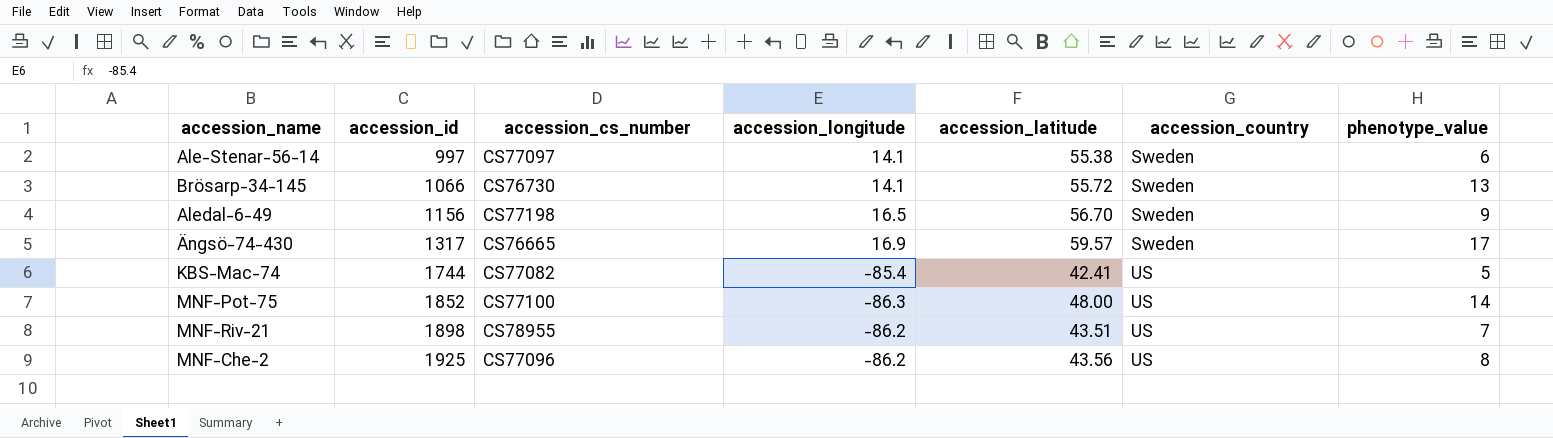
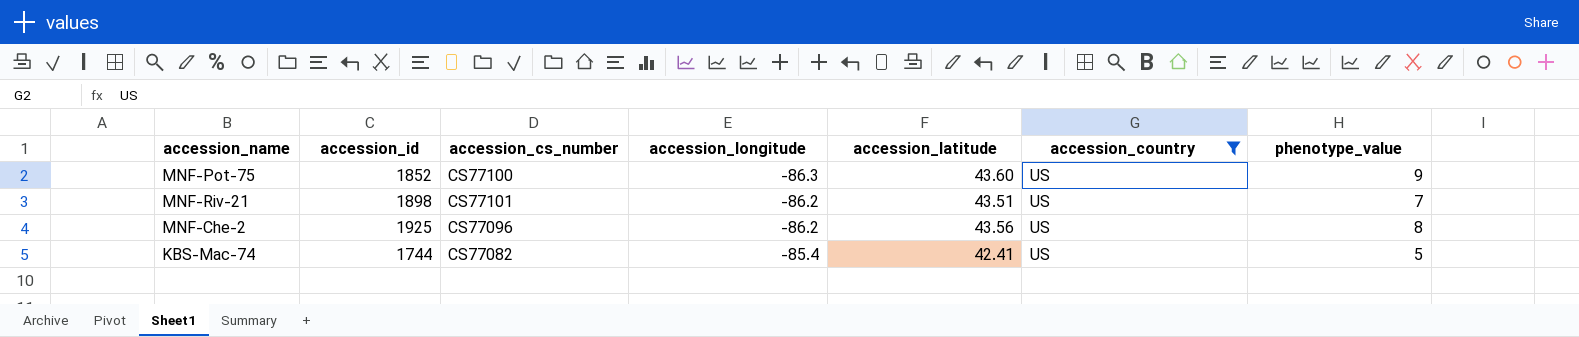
filter: none -> accession_country = US
row order: accession_id ascending -> accession_longitude ascending
MNF-Pot-75 | accession_latitude: 48.00 -> 43.60
MNF-Pot-75 | phenotype_value: 14 -> 9
MNF-Riv-21 | accession_cs_number: CS78955 -> CS77101

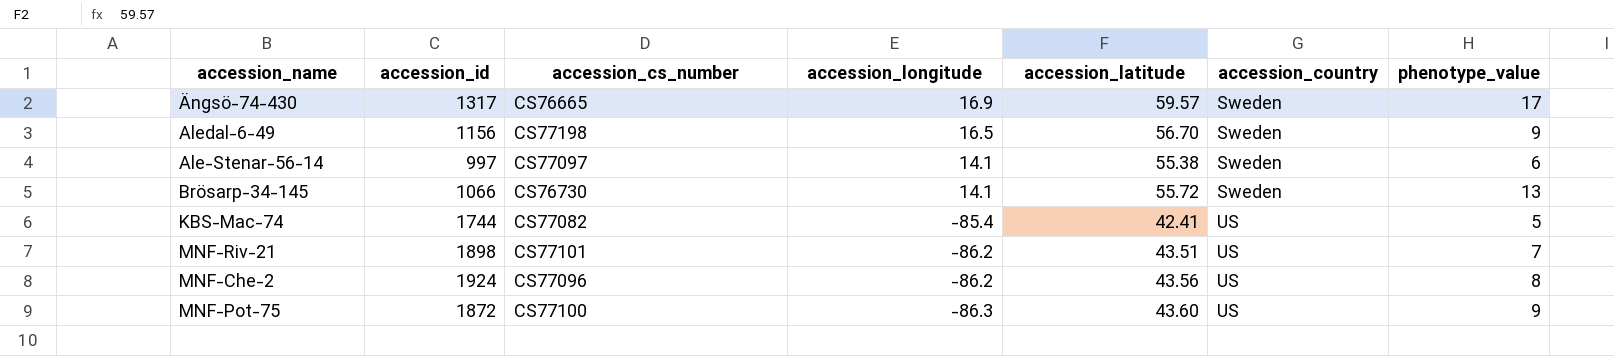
filter: accession_country = US -> none
row order: accession_longitude ascending -> accession_longitude descending
MNF-Che-2 | accession_id: 1925 -> 1924
MNF-Pot-75 | accession_id: 1852 -> 1872

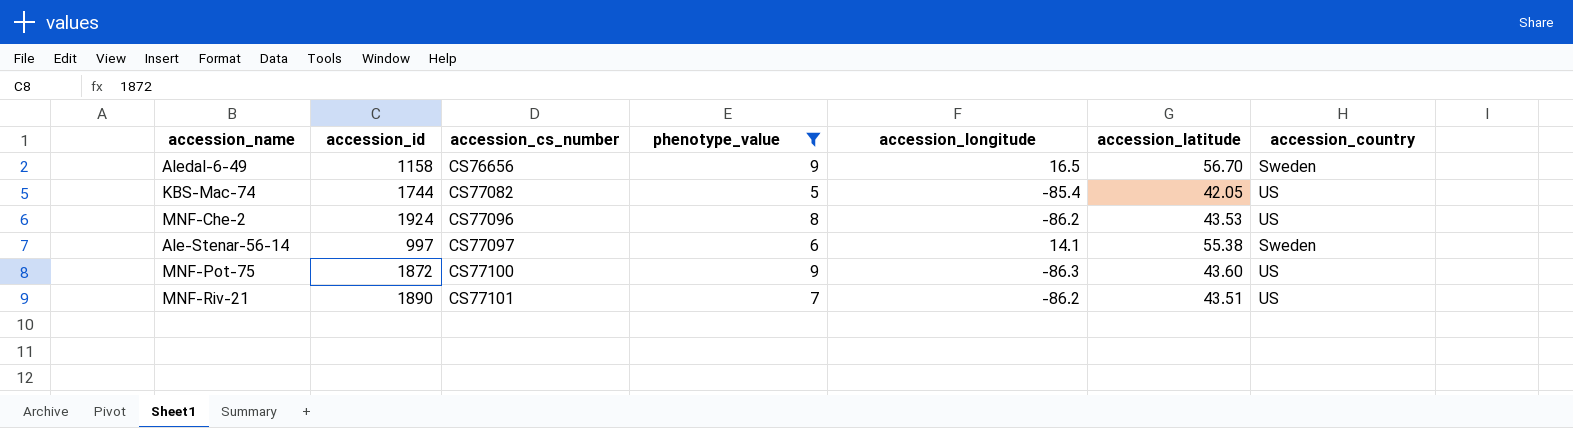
filter: none -> phenotype_value <= 9
row order: accession_longitude descending -> accession_cs_number ascending
column phenotype_value | position: 7 -> 4
Aledal-6-49 | accession_id: 1156 -> 1158
Aledal-6-49 | accession_cs_number: CS77198 -> CS76656
KBS-Mac-74 | accession_latitude: 42.41 -> 42.05
MNF-Che-2 | accession_latitude: 43.56 -> 43.53
MNF-Riv-21 | accession_id: 1898 -> 1890

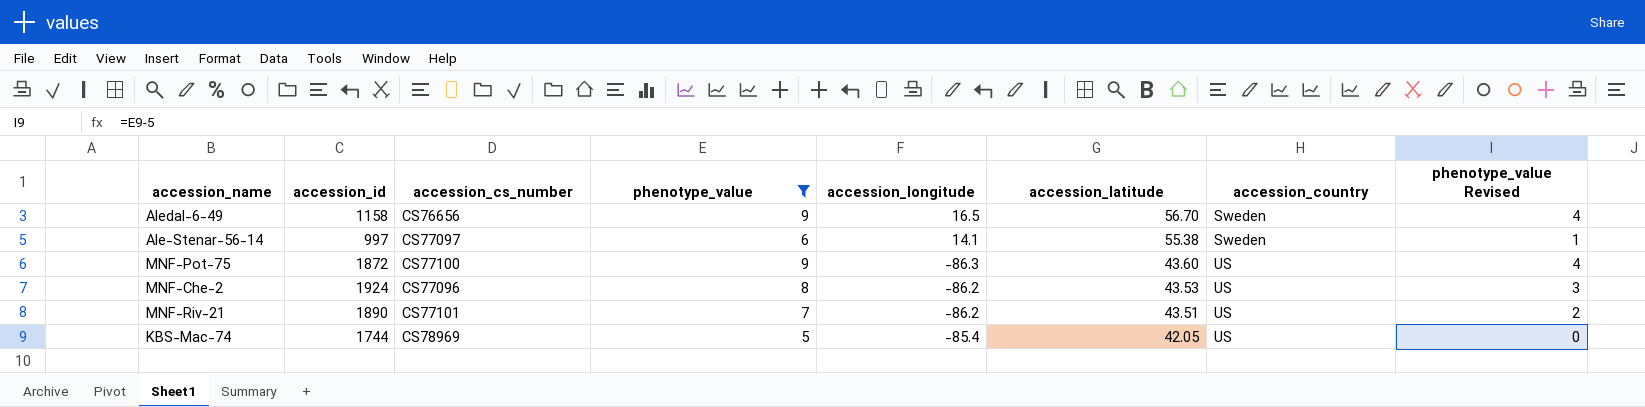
row order: accession_cs_number ascending -> accession_latitude descending
column phenotype_value Revised | formula: none -> [phenotype_value] - 5
KBS-Mac-74 | accession_cs_number: CS77082 -> CS78969

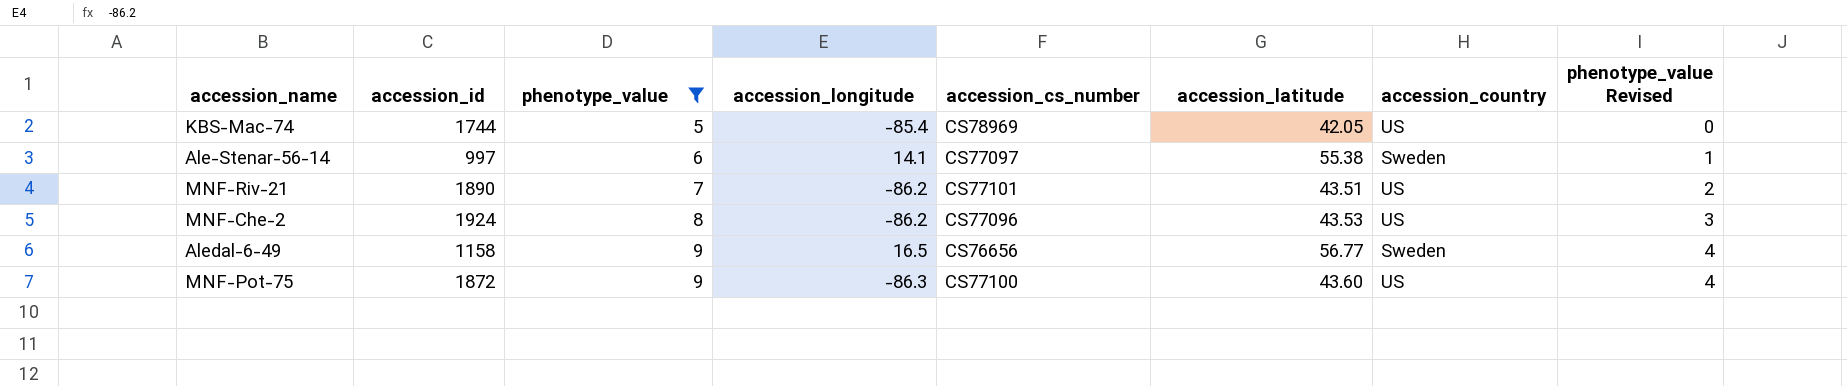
row order: accession_latitude descending -> phenotype_value ascending
column accession_cs_number | position: 3 -> 5
Aledal-6-49 | accession_latitude: 56.70 -> 56.77

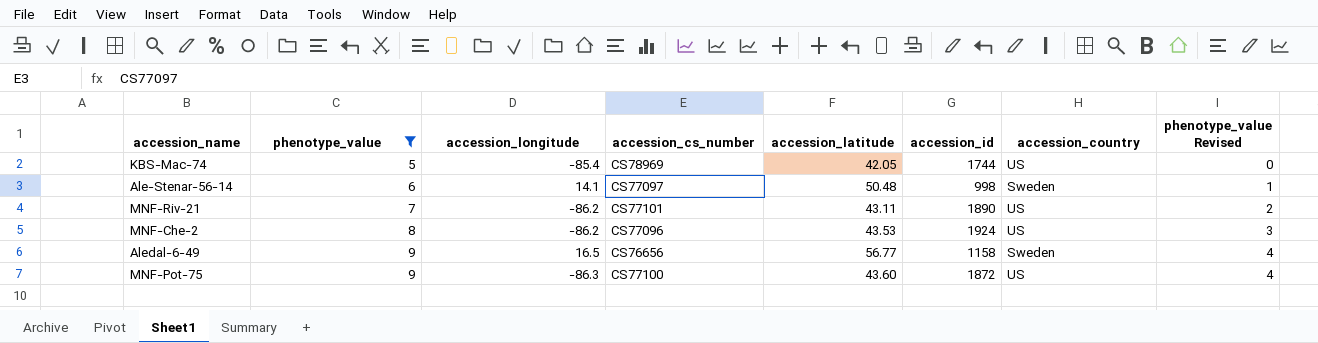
column accession_id | position: 2 -> 6
Ale-Stenar-56-14 | accession_latitude: 55.38 -> 50.48
Ale-Stenar-56-14 | accession_id: 997 -> 998
MNF-Riv-21 | accession_latitude: 43.51 -> 43.11

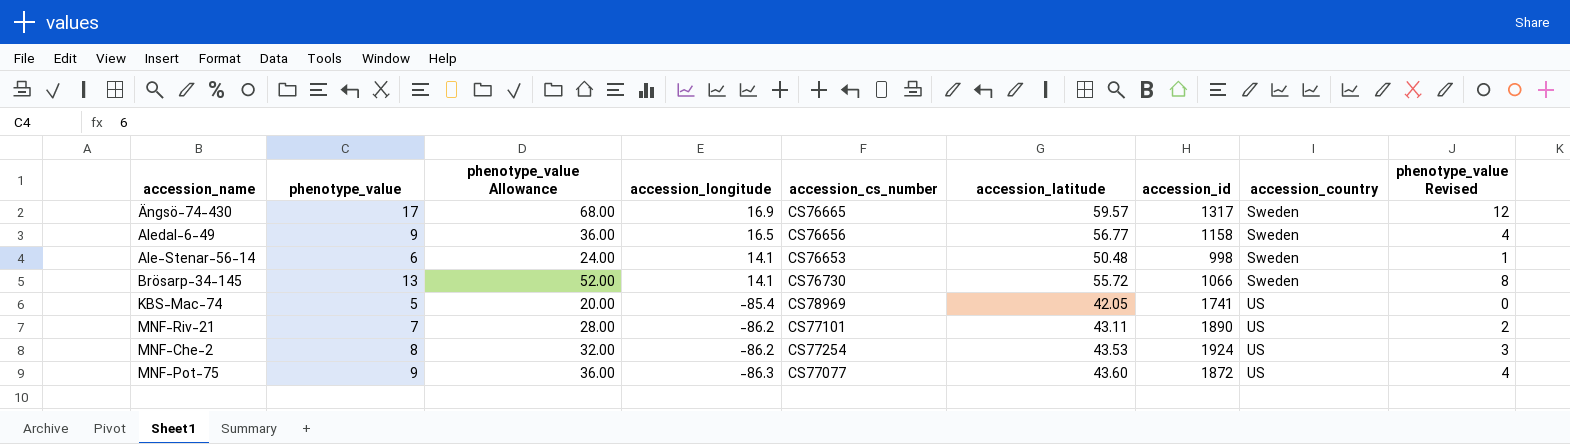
filter: phenotype_value <= 9 -> none
row order: phenotype_value ascending -> accession_longitude descending
column phenotype_value Allowance | formula: none -> [phenotype_value] * 4
Ale-Stenar-56-14 | accession_cs_number: CS77097 -> CS76653
KBS-Mac-74 | accession_id: 1744 -> 1741
MNF-Che-2 | accession_cs_number: CS77096 -> CS77254
MNF-Pot-75 | accession_cs_number: CS77100 -> CS77077

